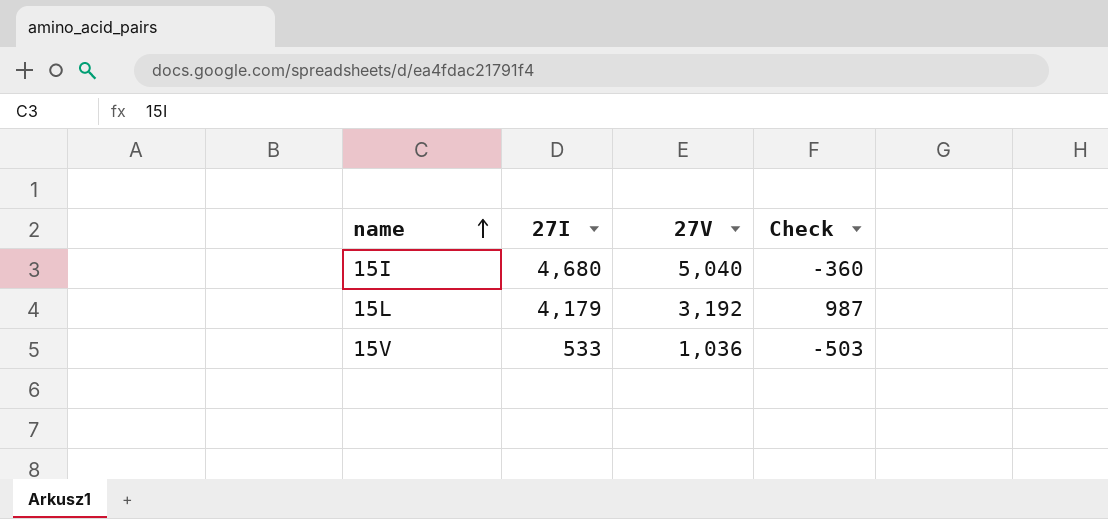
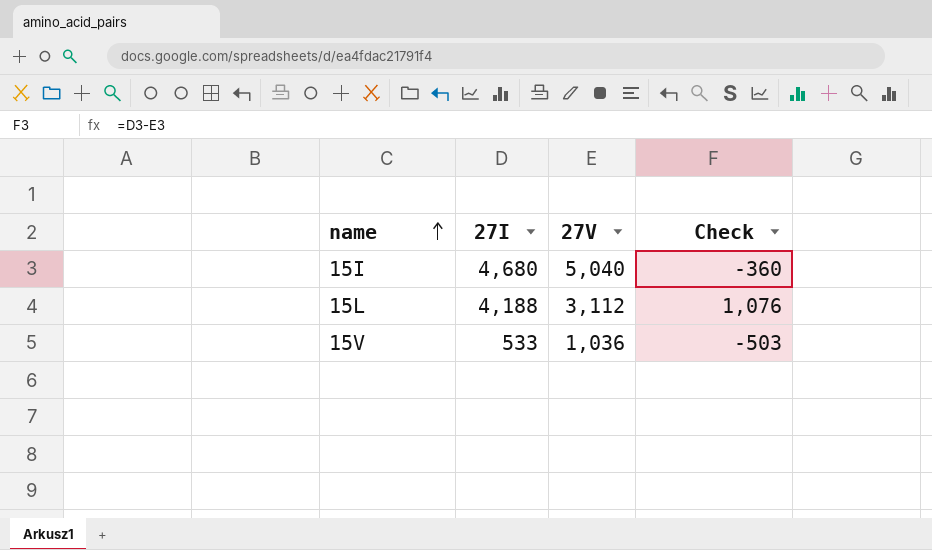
15L | 27I: 4,179 -> 4,188
15L | 27V: 3,192 -> 3,112
15L | Check: 987 -> 1,076

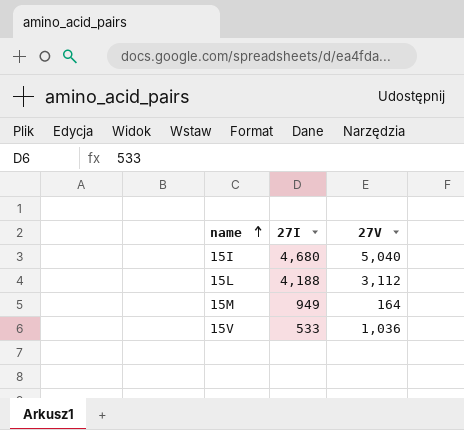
column Check | formula: [27I] - [27V] -> none
row 15M: none -> 949 | 164

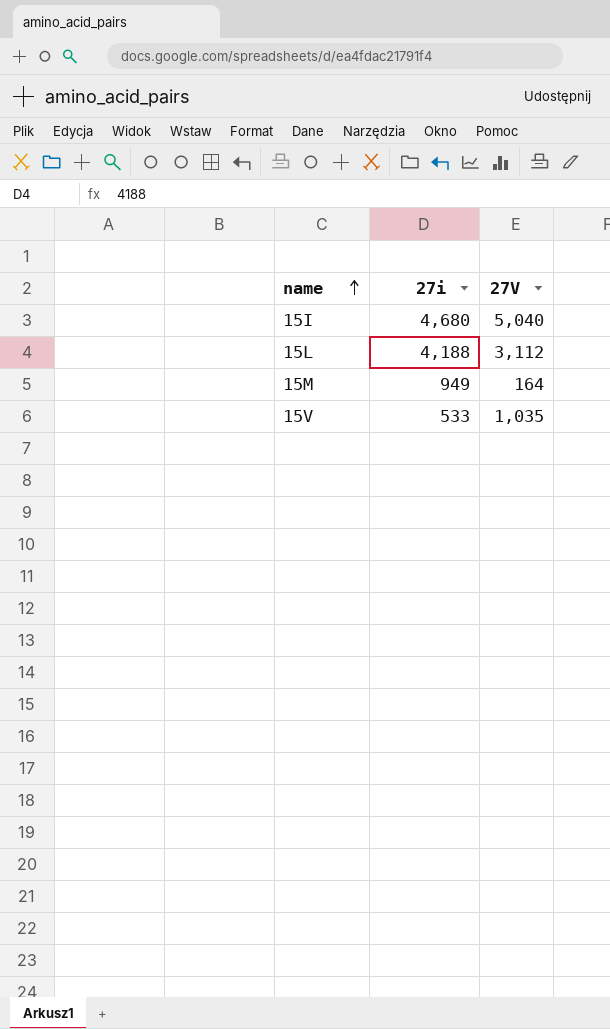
column name: 27I -> 27i
15V | 27V: 1,036 -> 1,035

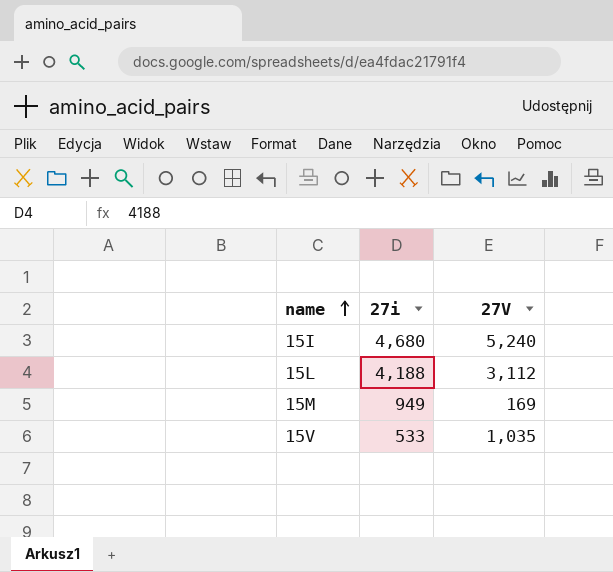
15I | 27V: 5,040 -> 5,240
15M | 27V: 164 -> 169

